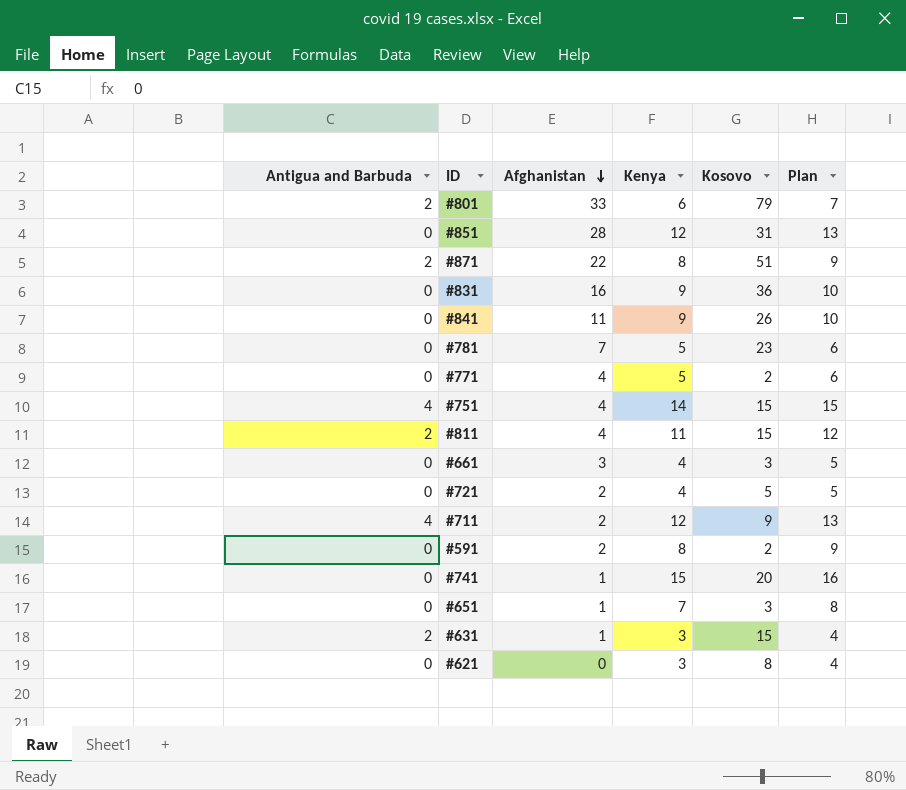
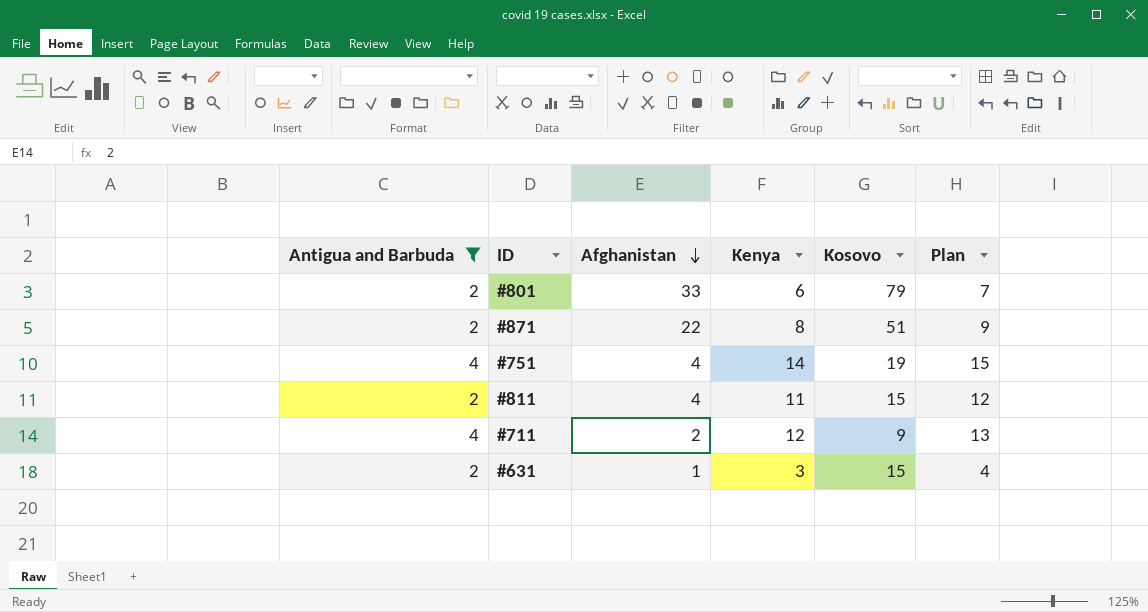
filter: none -> Antigua and Barbuda != 0
#751 | Kosovo: 15 -> 19

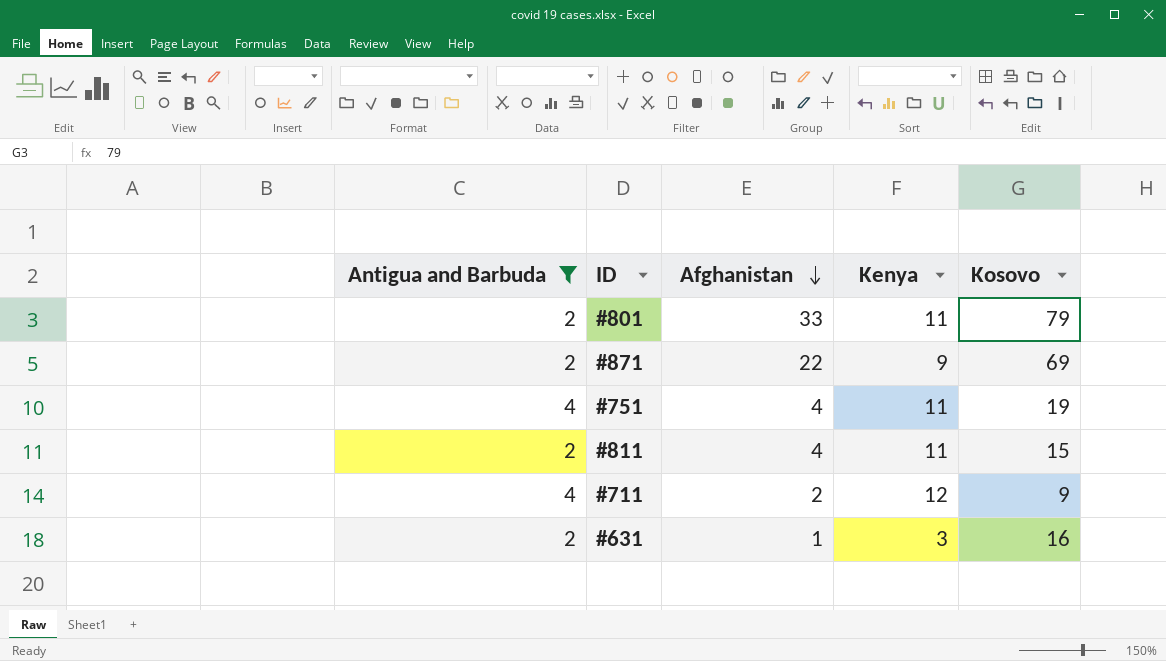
column Plan | formula: [Kenya] + 1 -> none
#801 | Kenya: 6 -> 11
#871 | Kenya: 8 -> 9
#871 | Kosovo: 51 -> 69
#751 | Kenya: 14 -> 11
#631 | Kosovo: 15 -> 16

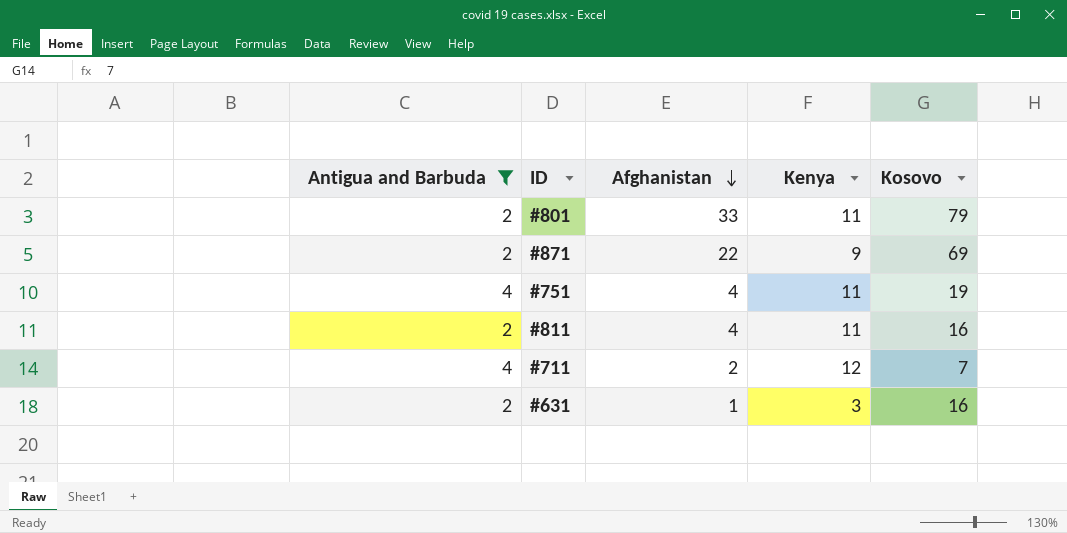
#811 | Kosovo: 15 -> 16
#711 | Kosovo: 9 -> 7

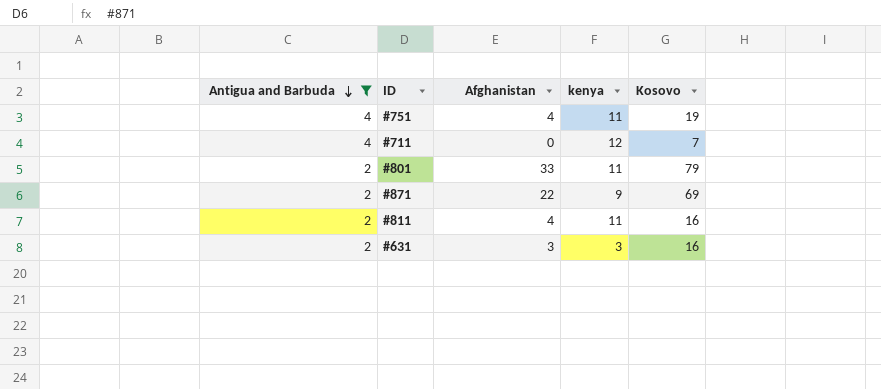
row order: Afghanistan descending -> Antigua and Barbuda descending
column name: Kenya -> kenya
#711 | Afghanistan: 2 -> 0
#631 | Afghanistan: 1 -> 3

